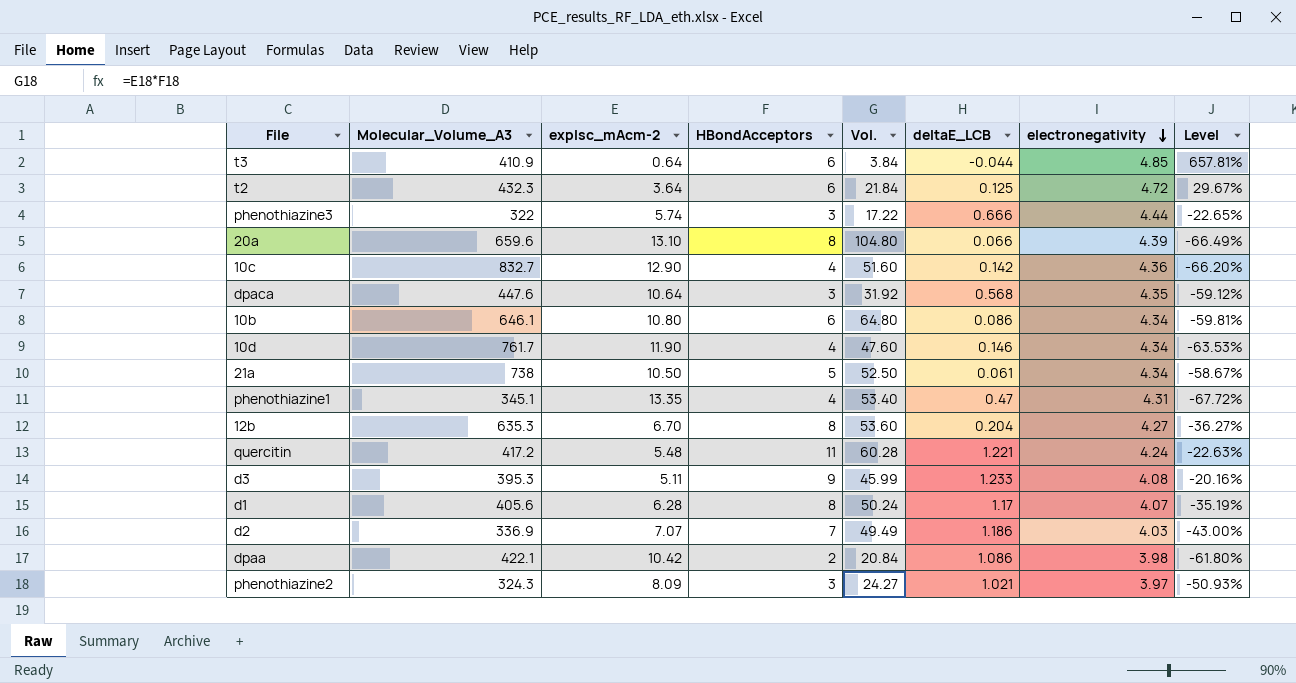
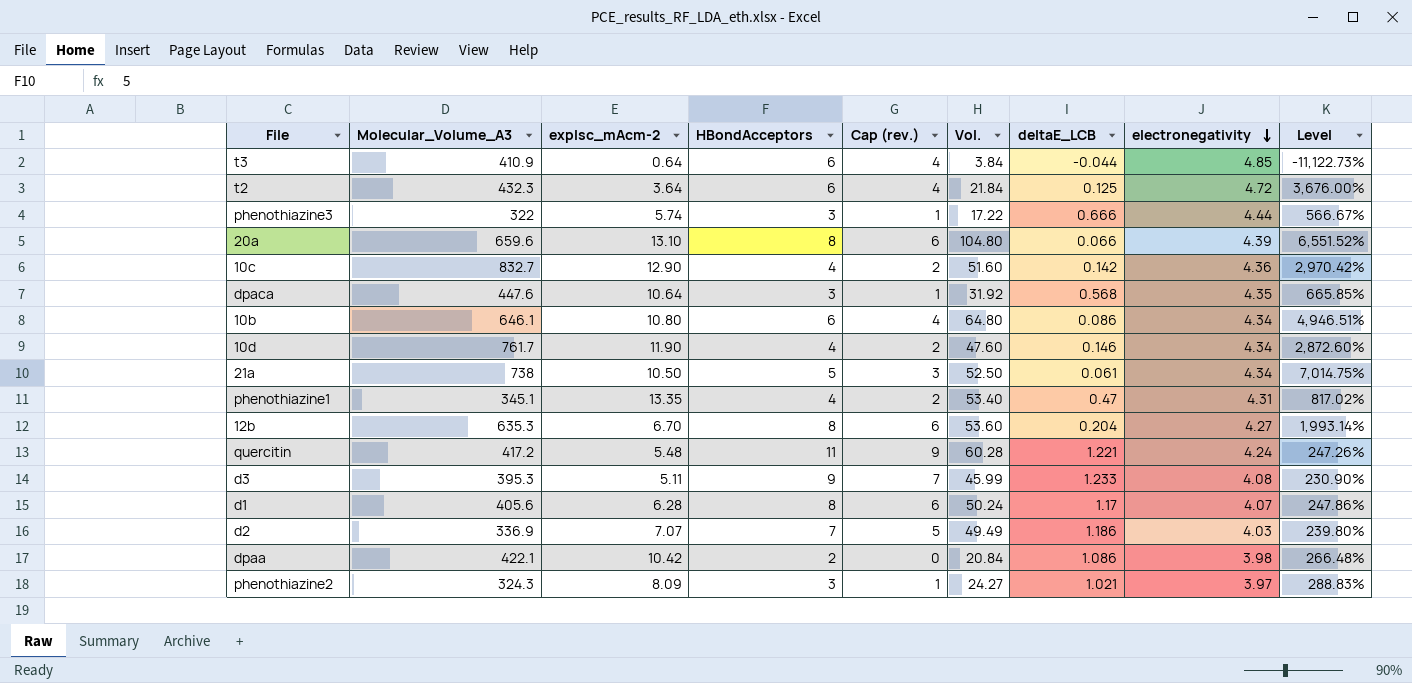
column Cap (rev.) | formula: none -> [HBondAcceptors] - 2
column Level | formula: ([electronegativity] - [expIsc_mAcm-2]) / [expIsc_mAcm-2] -> ([electronegativity] - [deltaE_LCB]) / [deltaE_LCB]

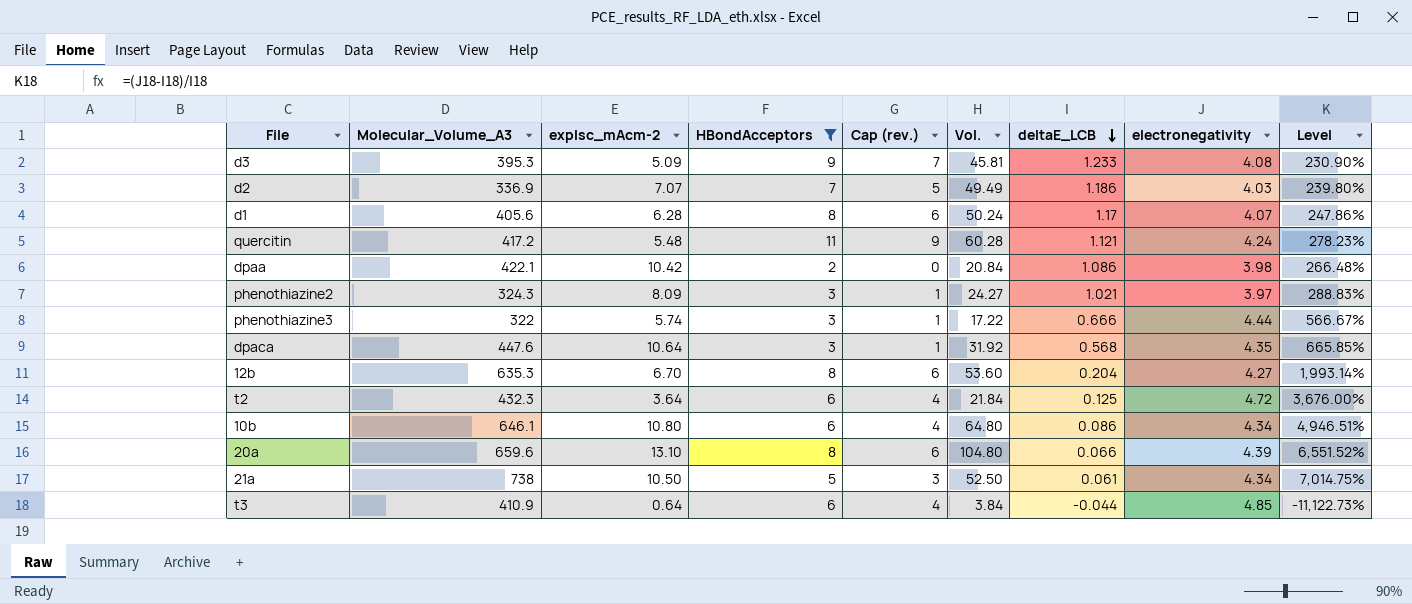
filter: none -> HBondAcceptors != 4
row order: electronegativity descending -> deltaE_LCB descending
d3 | expIsc_mAcm-2: 5.11 -> 5.09
d3 | Vol.: 45.99 -> 45.81
quercitin | deltaE_LCB: 1.221 -> 1.121
quercitin | Level: 247.26% -> 278.23%

